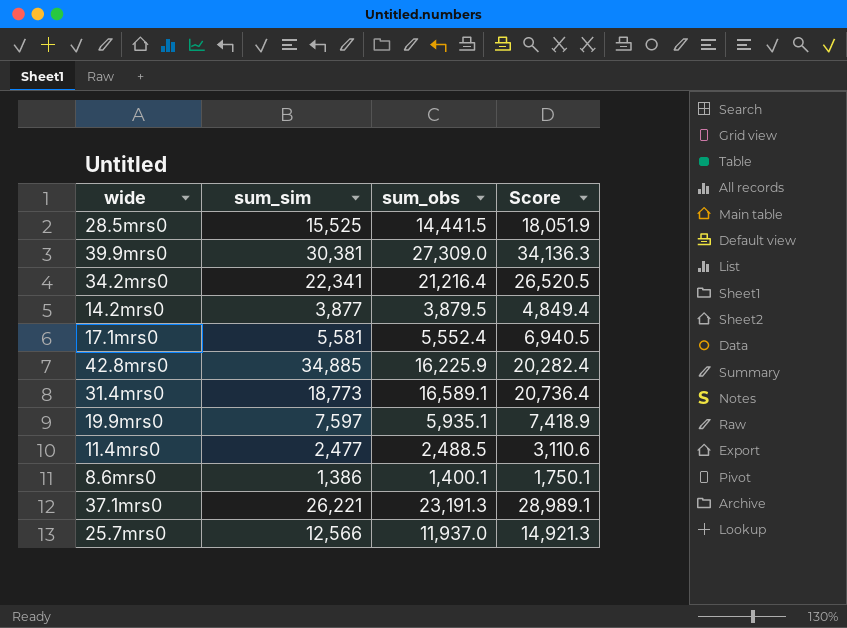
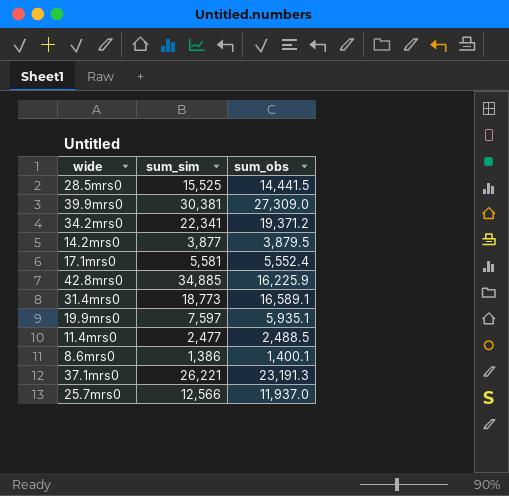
column Score | formula: [sum_obs] * 1.25 -> none
34.2mrs0 | sum_obs: 21,216.4 -> 19,371.2

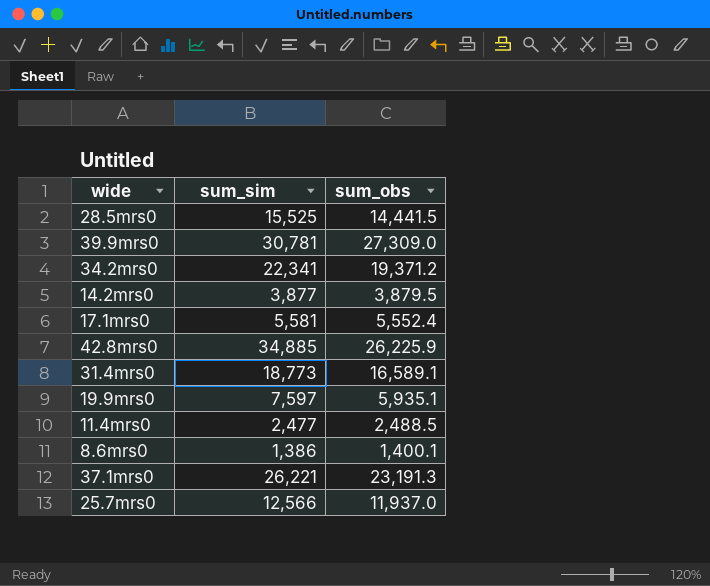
39.9mrs0 | sum_sim: 30,381 -> 30,781
42.8mrs0 | sum_obs: 16,225.9 -> 26,225.9

